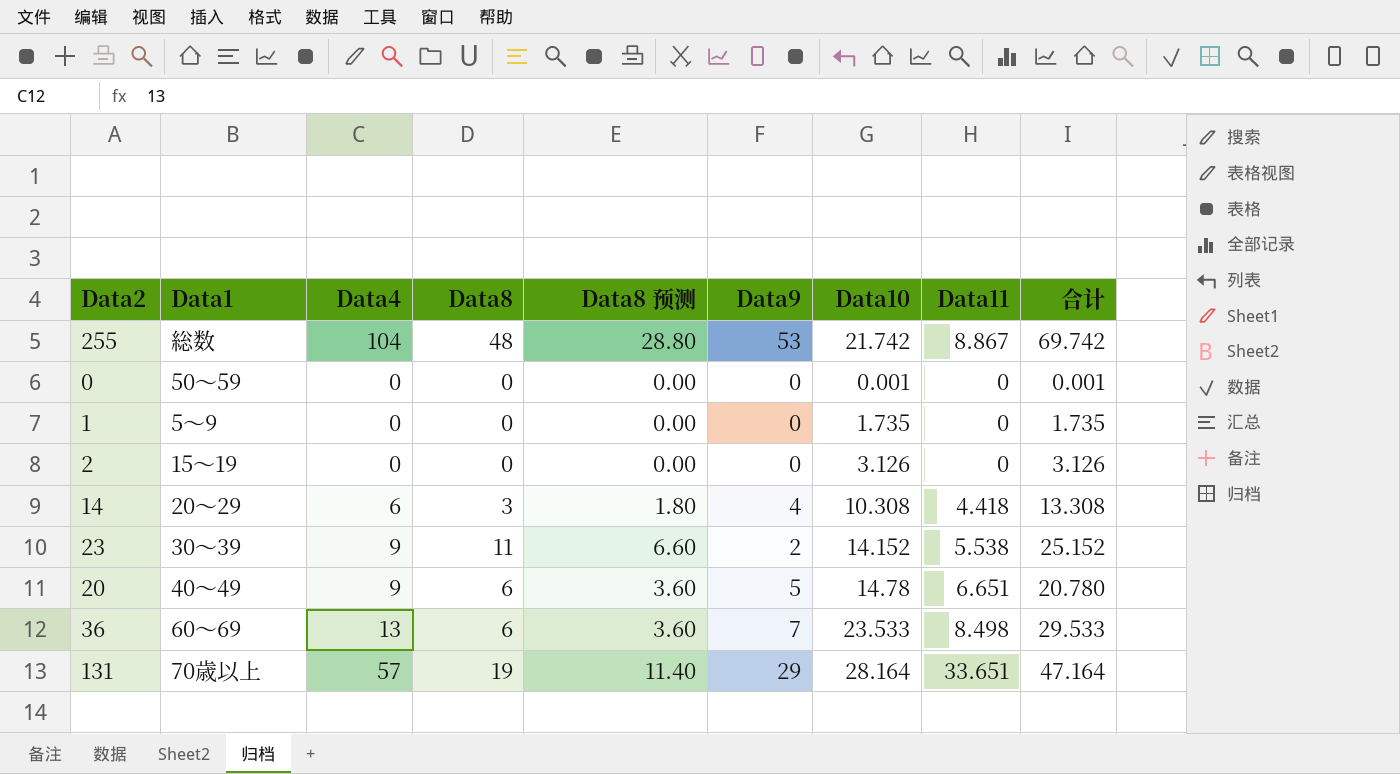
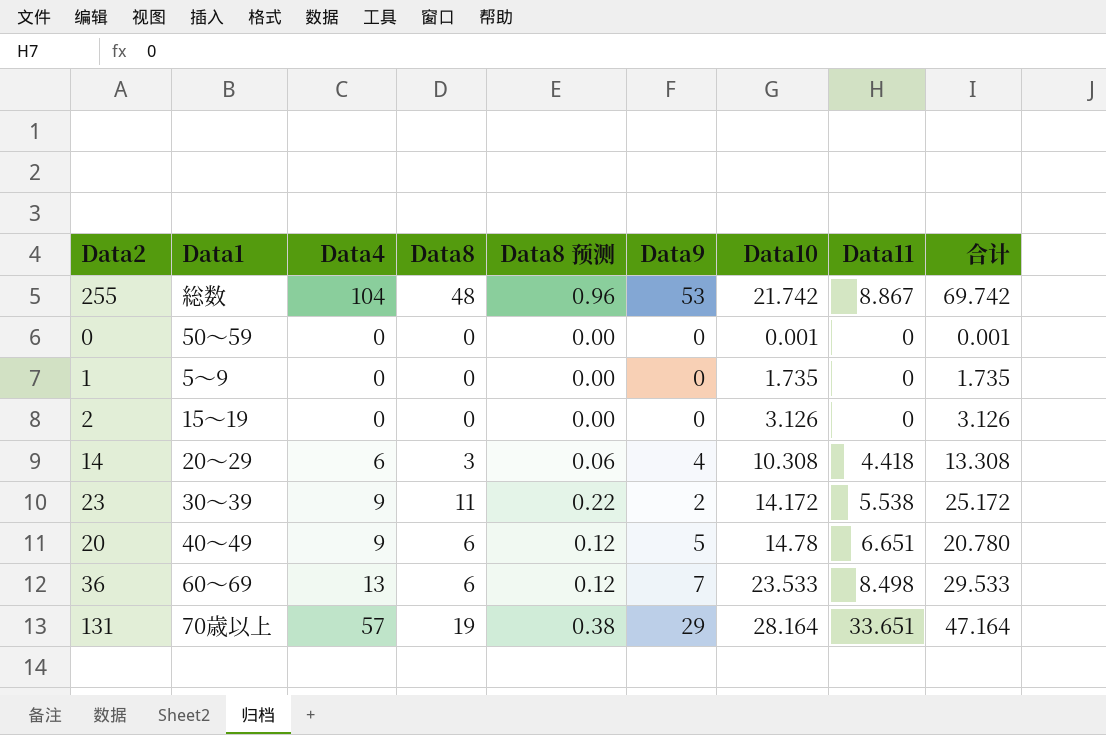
column Data8 预测 | formula: [Data8] * 0.6 -> [Data8] * 0.02
23 | Data10: 14.152 -> 14.172
23 | 合计: 25.152 -> 25.172

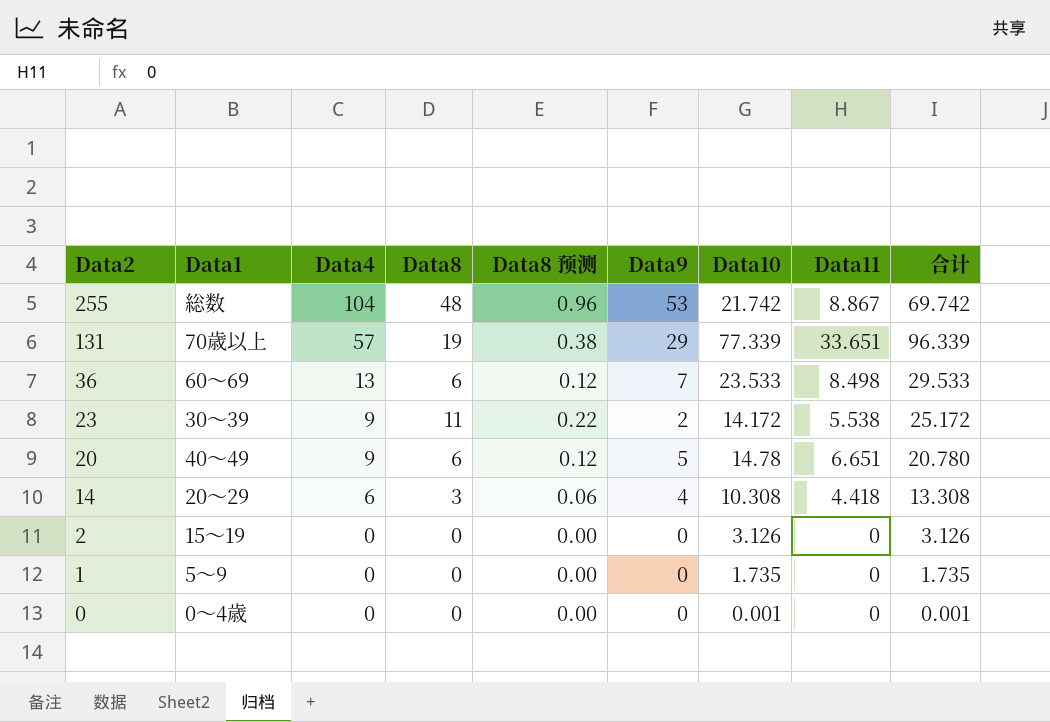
row order: none -> Data2 descending
131 | Data10: 28.164 -> 77.339
131 | 合计: 47.164 -> 96.339
0 | Data1: 50～59 -> 0～4歳

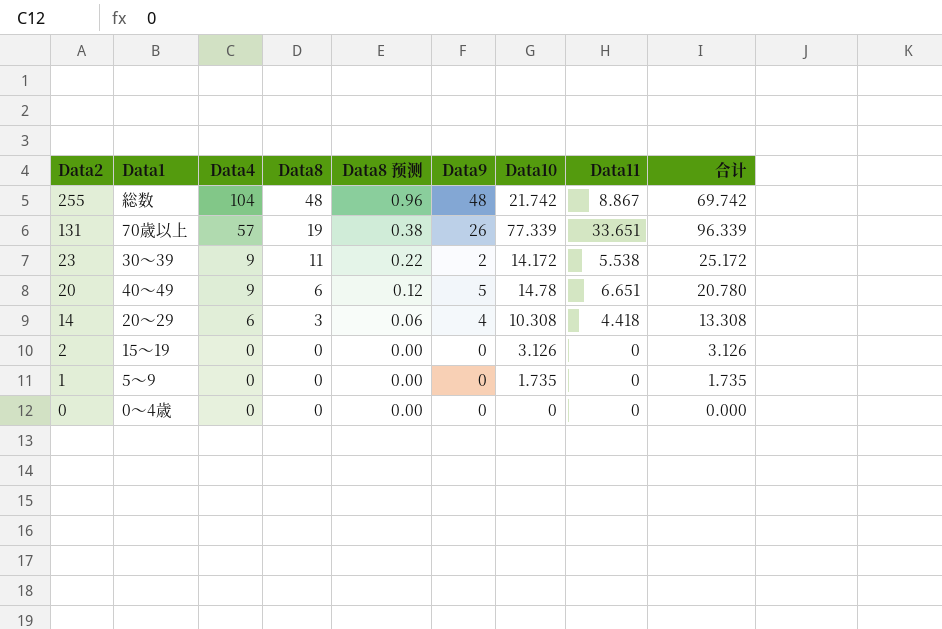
row 36: 60～69 | 13 | 6 | 0.12 | 7 | 23.533 | 8.498 | 29.533 -> none
255 | Data9: 53 -> 48
131 | Data9: 29 -> 26
0 | Data10: 0.001 -> 0
0 | 合计: 0.001 -> 0.000

